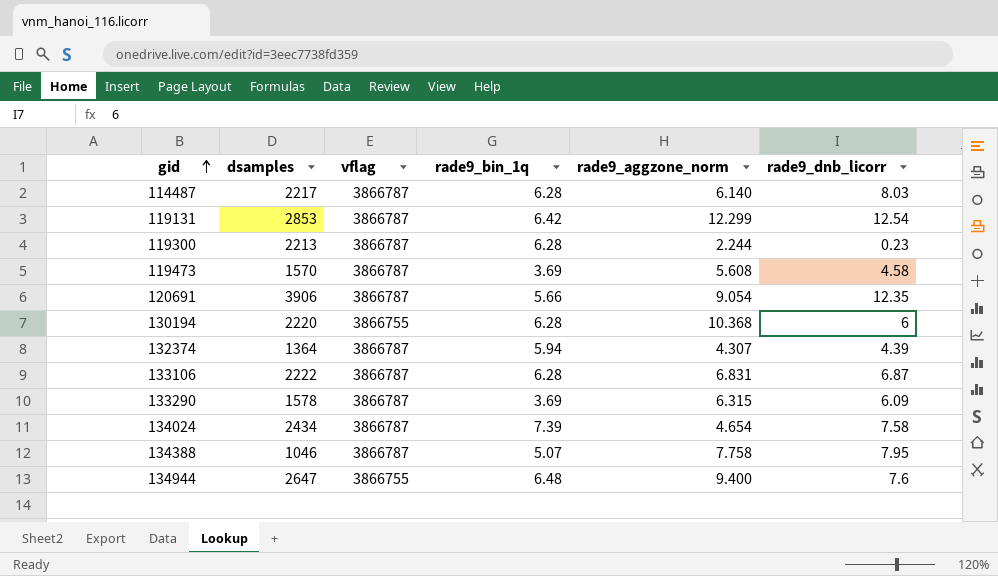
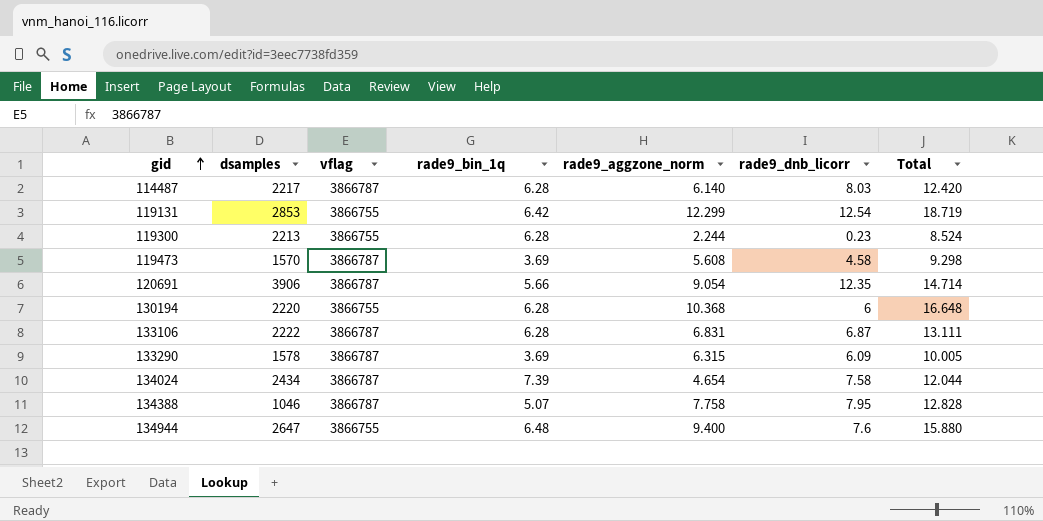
column Total | formula: none -> [rade9_bin_1q] + [rade9_aggzone_norm]
row 132374: 1364 | 3866787 | 5.94 | 4.307 | 4.39 -> none
119131 | vflag: 3866787 -> 3866755
119300 | vflag: 3866787 -> 3866755

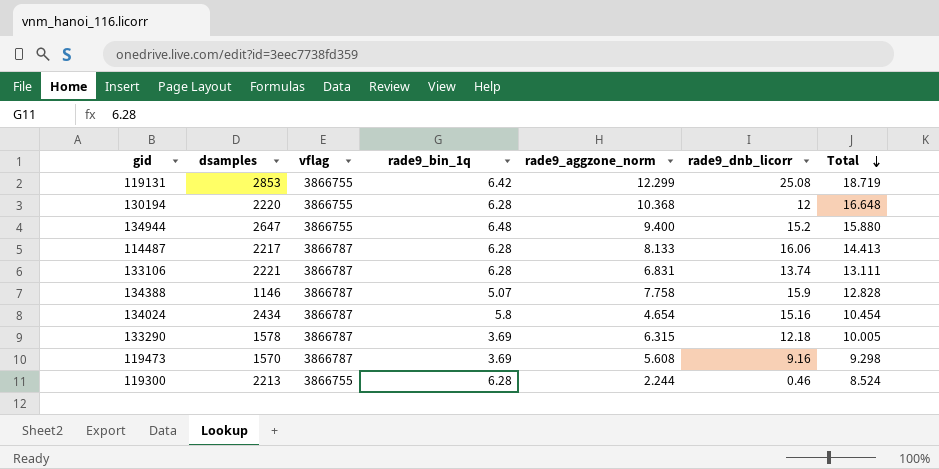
row order: gid ascending -> Total descending
row 120691: 3906 | 3866787 | 5.66 | 9.054 | 12.35 | 14.714 -> none
119131 | rade9_dnb_licorr: 12.54 -> 25.08
130194 | rade9_dnb_licorr: 6 -> 12
134944 | rade9_dnb_licorr: 7.6 -> 15.2
114487 | rade9_aggzone_norm: 6.140 -> 8.133
114487 | rade9_dnb_licorr: 8.03 -> 16.06
114487 | Total: 12.420 -> 14.413
133106 | dsamples: 2222 -> 2221
133106 | rade9_dnb_licorr: 6.87 -> 13.74
134388 | dsamples: 1046 -> 1146
134388 | rade9_dnb_licorr: 7.95 -> 15.9
134024 | rade9_bin_1q: 7.39 -> 5.8
134024 | rade9_dnb_licorr: 7.58 -> 15.16
134024 | Total: 12.044 -> 10.454
133290 | rade9_dnb_licorr: 6.09 -> 12.18
119473 | rade9_dnb_licorr: 4.58 -> 9.16
119300 | rade9_dnb_licorr: 0.23 -> 0.46

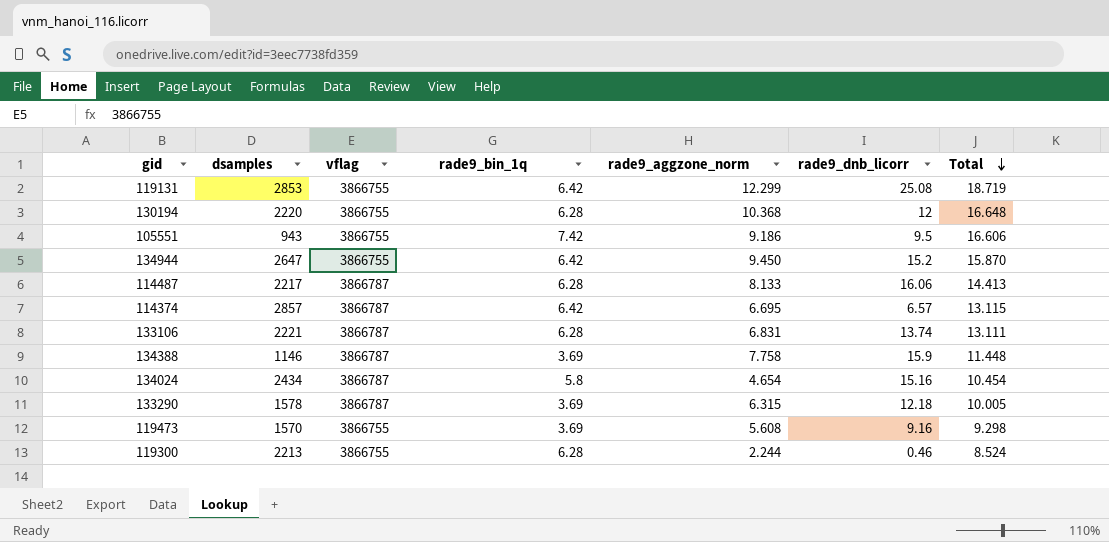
row 105551: none -> 943 | 3866755 | 7.42 | 9.186 | 9.5 | 16.606
134944 | rade9_bin_1q: 6.48 -> 6.42
134944 | rade9_aggzone_norm: 9.400 -> 9.450
134944 | Total: 15.880 -> 15.870
row 114374: none -> 2857 | 3866787 | 6.42 | 6.695 | 6.57 | 13.115
134388 | rade9_bin_1q: 5.07 -> 3.69
134388 | Total: 12.828 -> 11.448
119473 | vflag: 3866787 -> 3866755

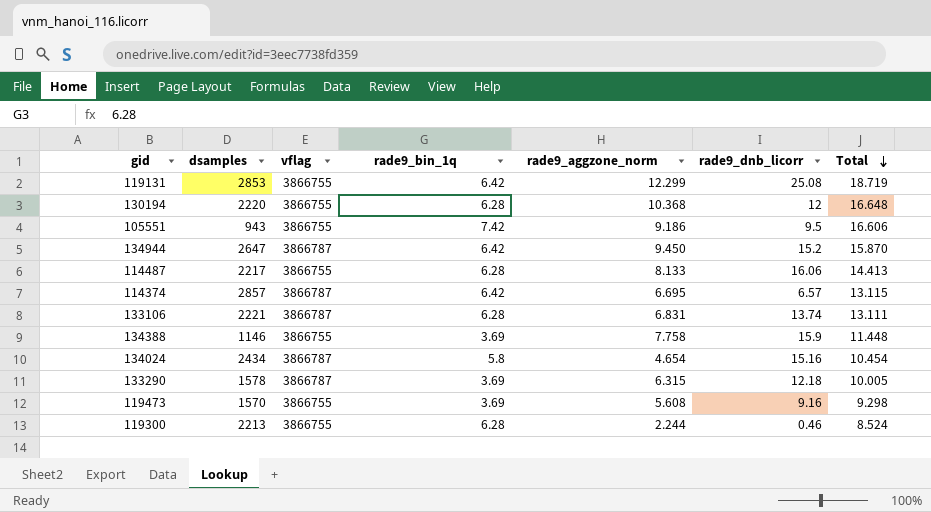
134944 | vflag: 3866755 -> 3866787
114487 | vflag: 3866787 -> 3866755
134388 | vflag: 3866787 -> 3866755

